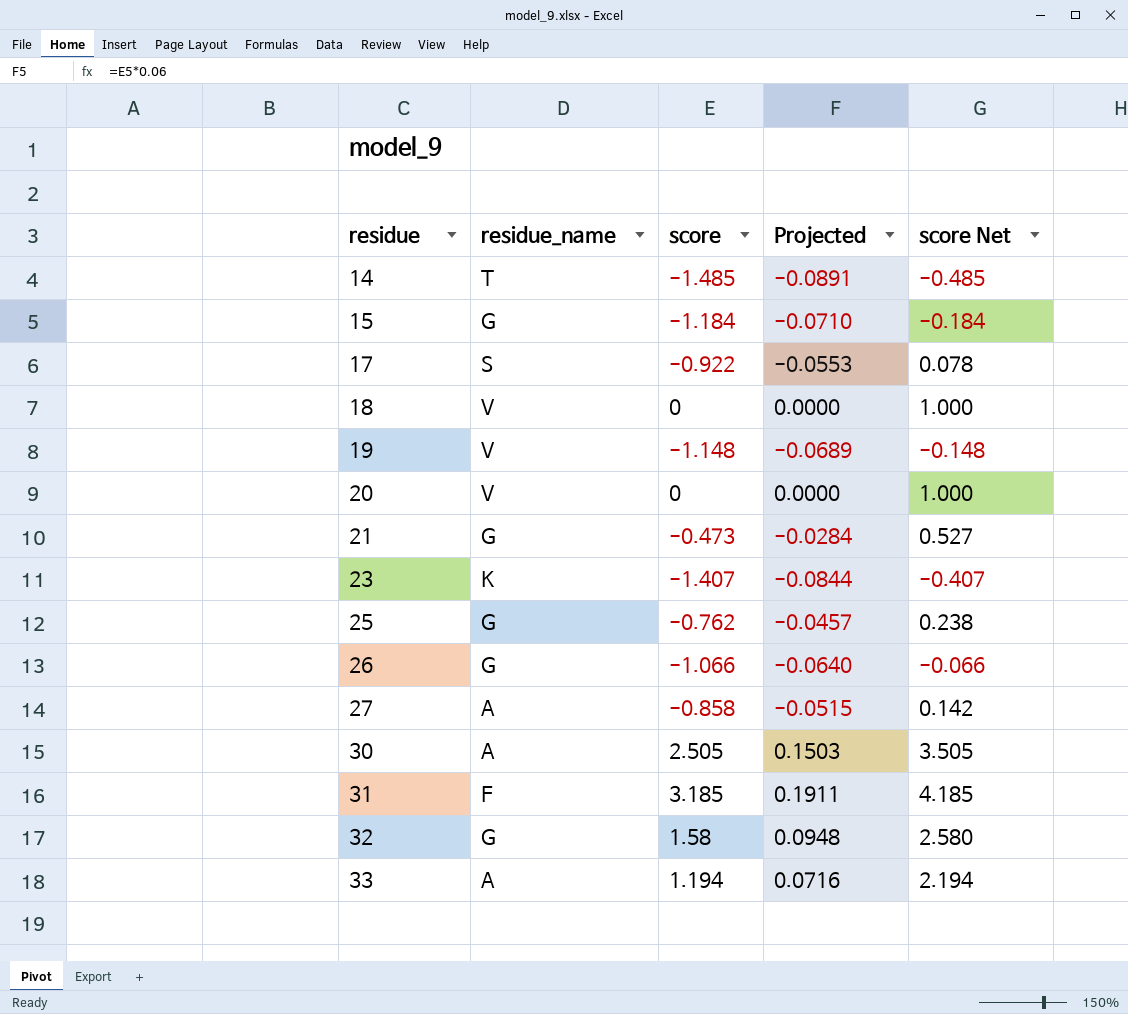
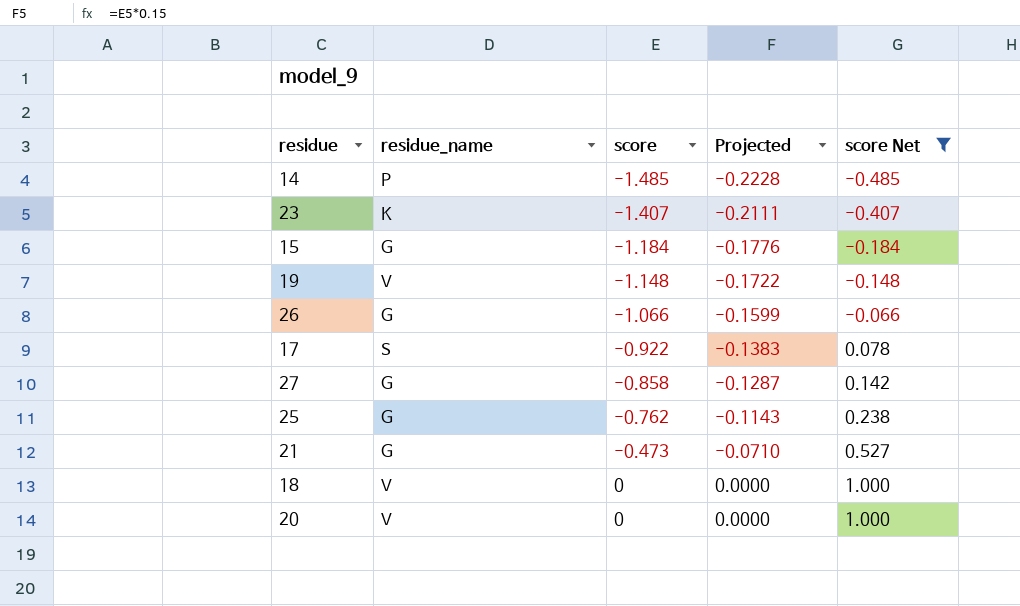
filter: none -> score Net <= 1.000
row order: residue ascending -> score ascending
column Projected | formula: [score] * 0.06 -> [score] * 0.15
14 | residue_name: T -> P
27 | residue_name: A -> G

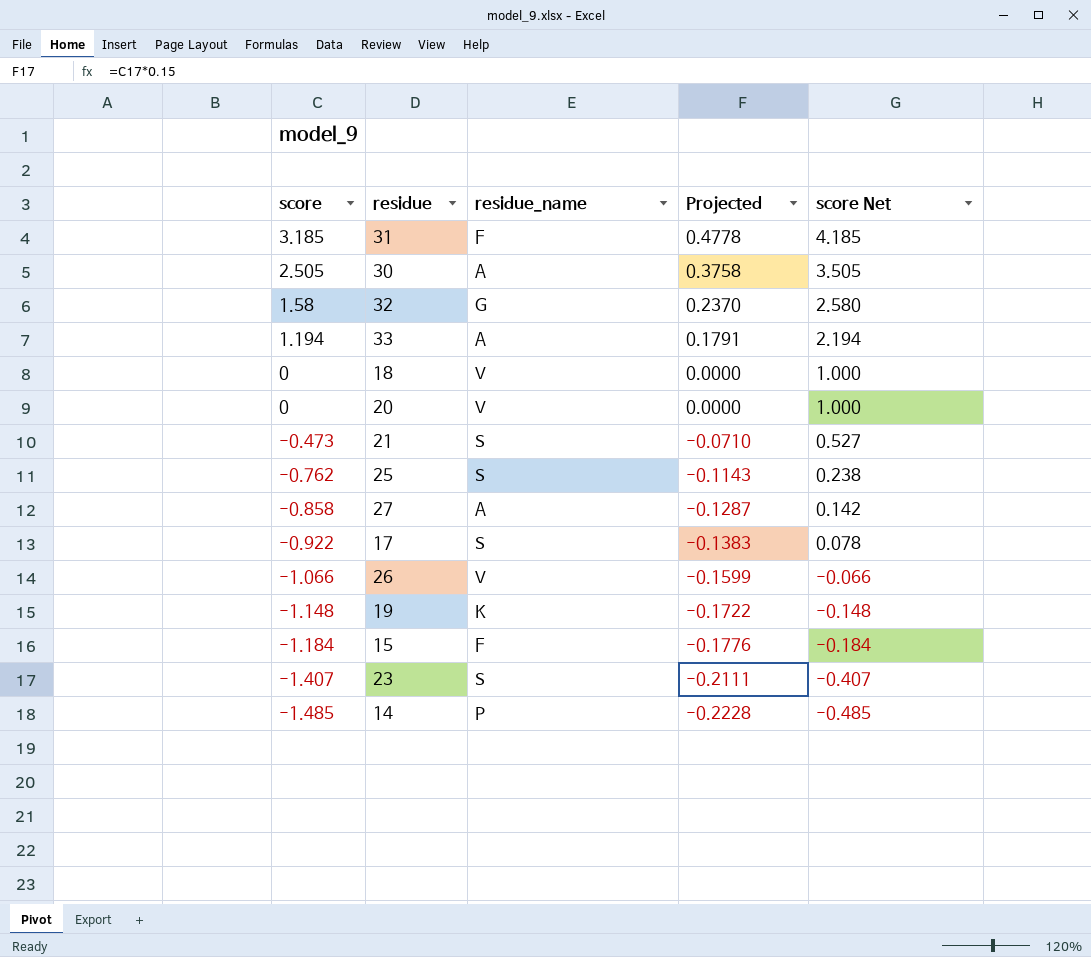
filter: score Net <= 1.000 -> none
row order: score ascending -> score descending
column score | position: 3 -> 1
21 | residue_name: G -> S
25 | residue_name: G -> S
27 | residue_name: G -> A
26 | residue_name: G -> V
19 | residue_name: V -> K
15 | residue_name: G -> F
23 | residue_name: K -> S

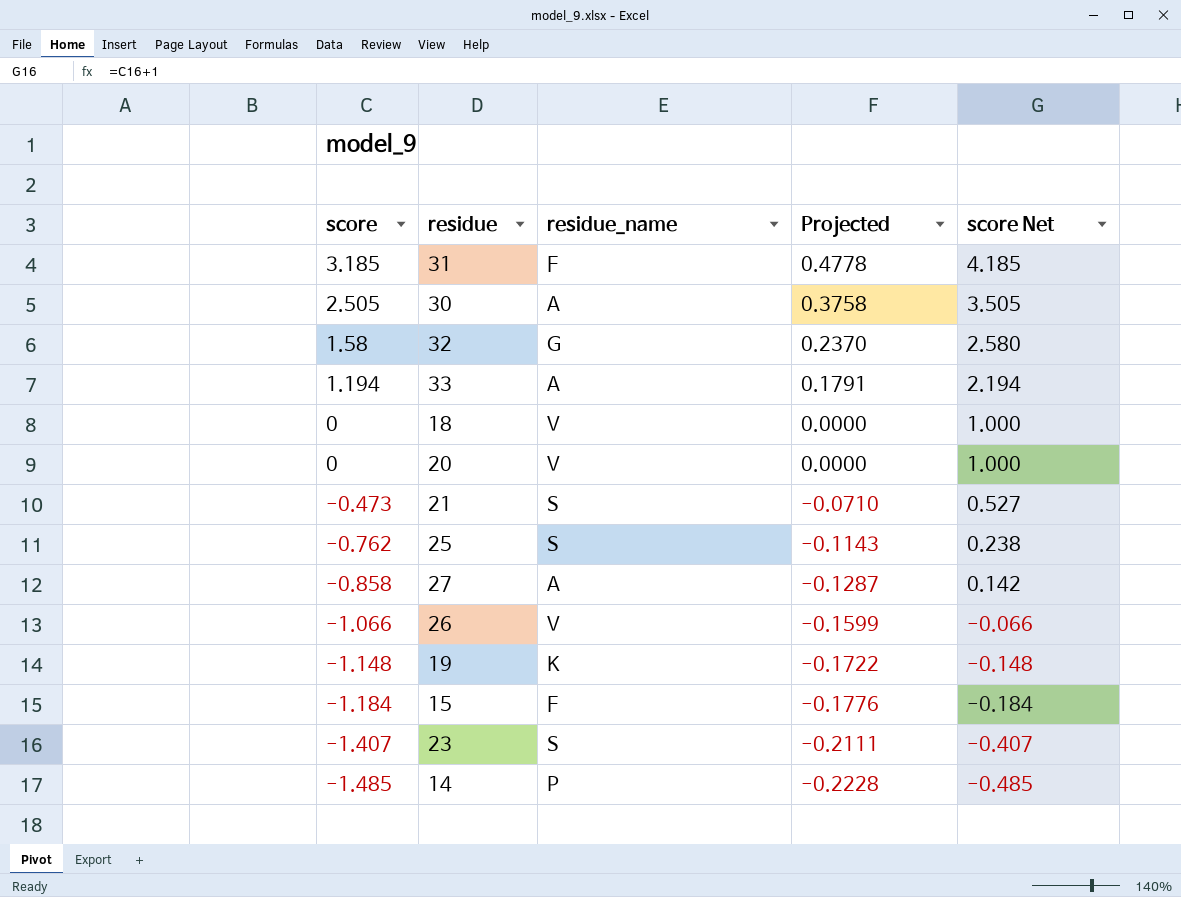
row 17: -0.922 | S | -0.1383 | 0.078 -> none

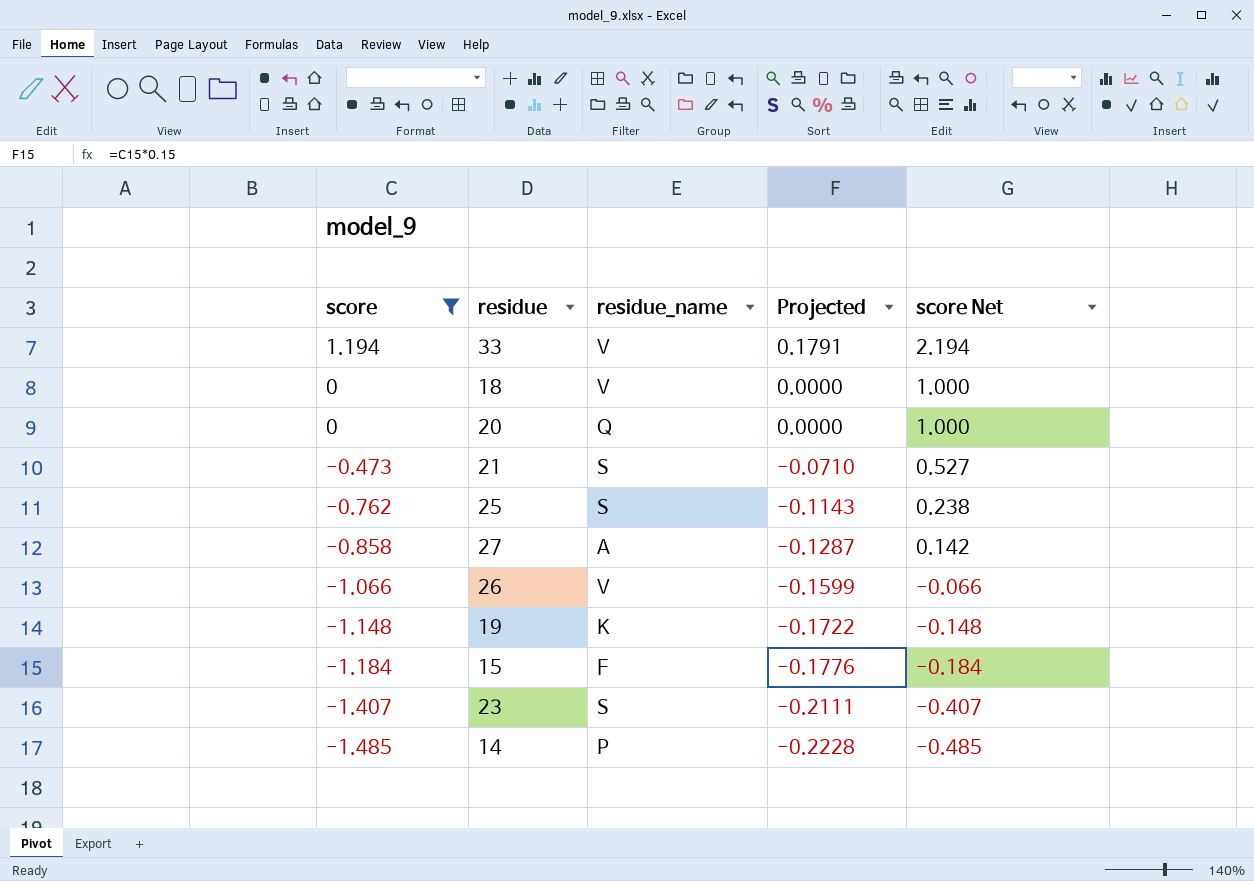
filter: none -> score <= 1.194
33 | residue_name: A -> V
20 | residue_name: V -> Q

